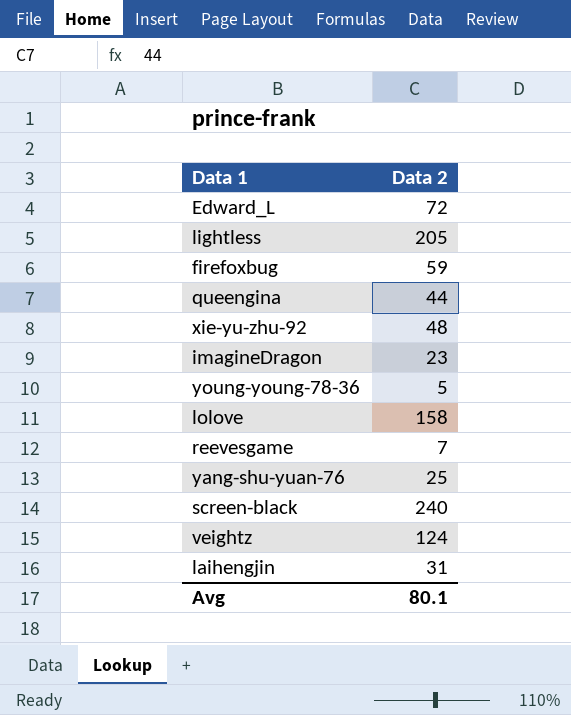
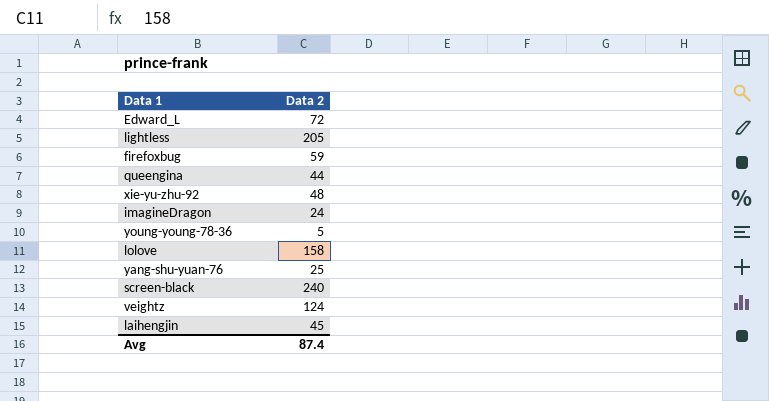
row reevesgame: 7 -> none
imagineDragon | Data 2: 23 -> 24
laihengjin | Data 2: 31 -> 45
Avg | Data 2: 80.1 -> 87.4

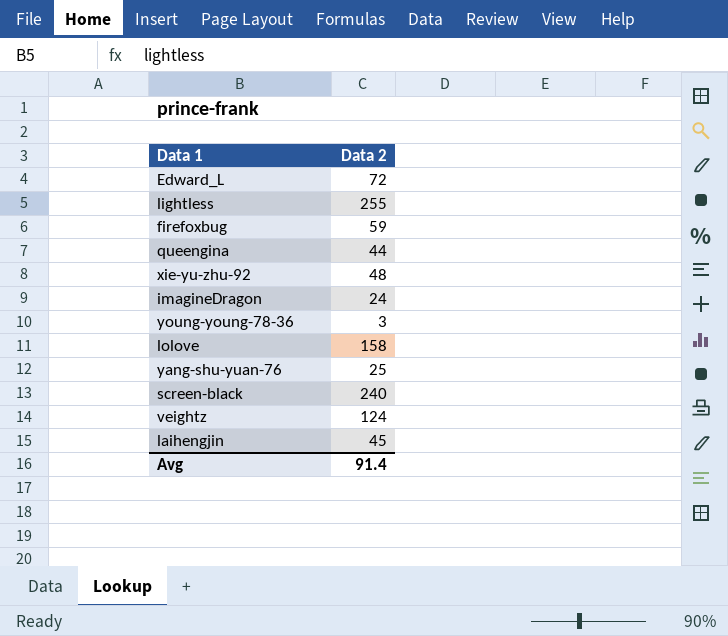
lightless | Data 2: 205 -> 255
young-young-78-36 | Data 2: 5 -> 3
Avg | Data 2: 87.4 -> 91.4

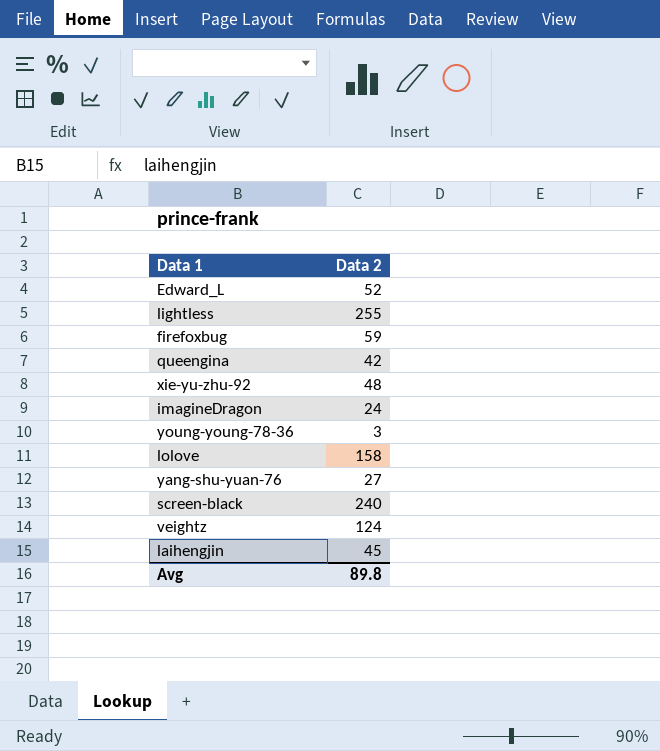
Edward_L | Data 2: 72 -> 52
queengina | Data 2: 44 -> 42
yang-shu-yuan-76 | Data 2: 25 -> 27
Avg | Data 2: 91.4 -> 89.8

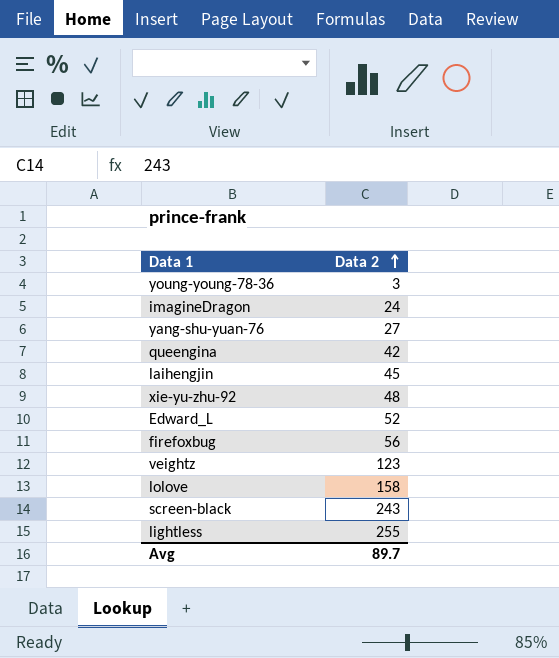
row order: none -> Data 2 ascending
firefoxbug | Data 2: 59 -> 56
veightz | Data 2: 124 -> 123
screen-black | Data 2: 240 -> 243
Avg | Data 2: 89.8 -> 89.7

